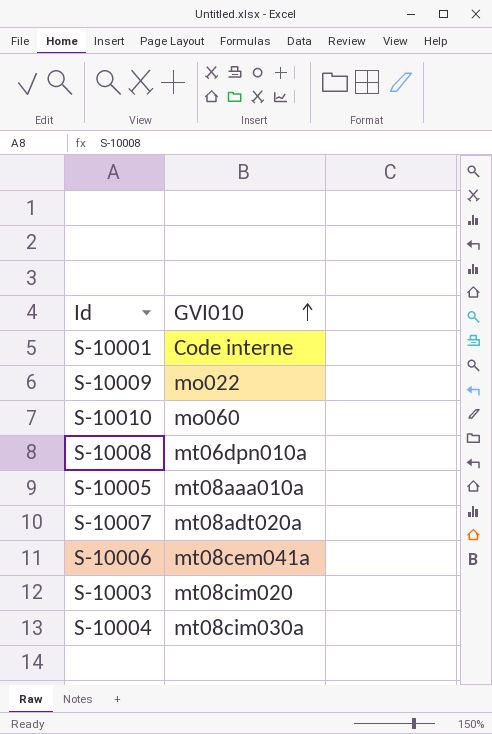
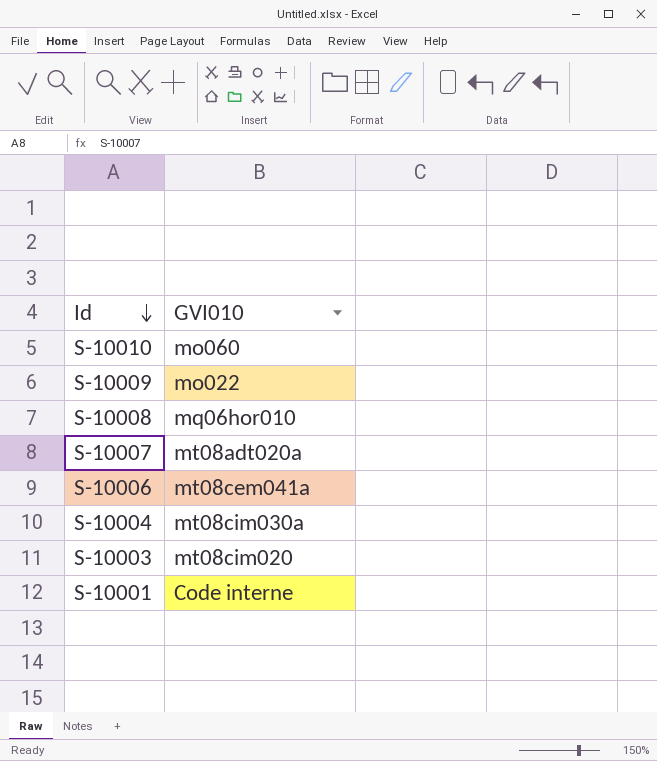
row order: GVI010 ascending -> Id descending
row S-10005: mt08aaa010a -> none
S-10008 | GVI010: mt06dpn010a -> mq06hor010

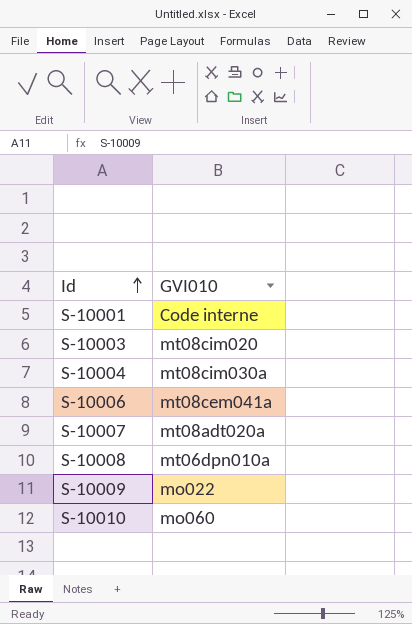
row order: Id descending -> Id ascending
S-10008 | GVI010: mq06hor010 -> mt06dpn010a

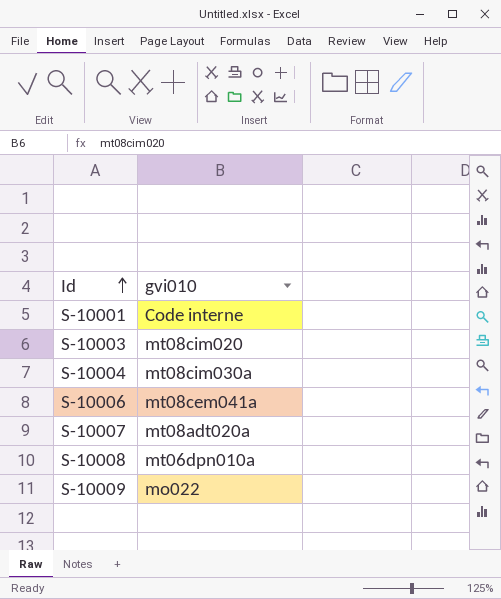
column name: GVI010 -> gvi010
row S-10010: mo060 -> none

